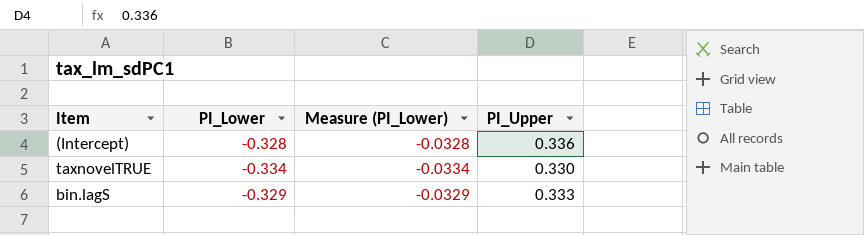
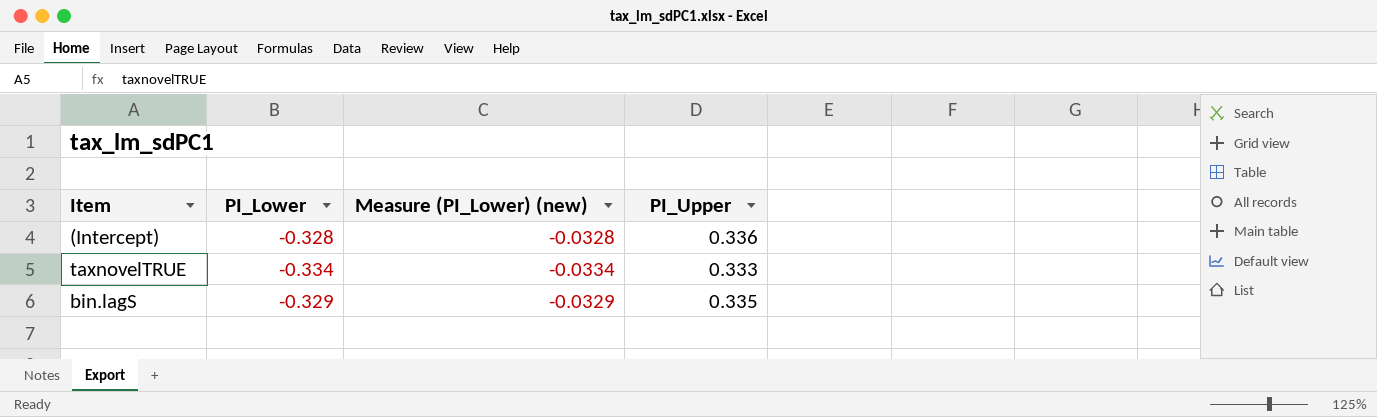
column name: Measure (PI_Lower) -> Measure (PI_Lower) (new)
taxnovelTRUE | PI_Upper: 0.330 -> 0.333
bin.lagS | PI_Upper: 0.333 -> 0.335

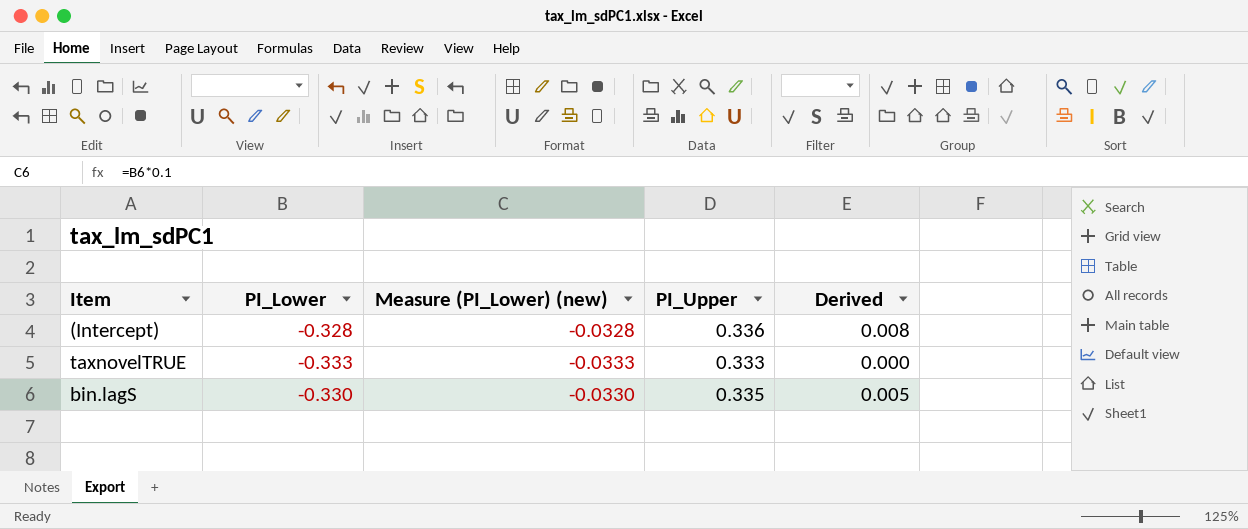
column Derived | formula: none -> [PI_Lower] + [PI_Upper]
taxnovelTRUE | PI_Lower: -0.334 -> -0.333
taxnovelTRUE | Measure (PI_Lower) (new): -0.0334 -> -0.0333
bin.lagS | PI_Lower: -0.329 -> -0.330
bin.lagS | Measure (PI_Lower) (new): -0.0329 -> -0.0330

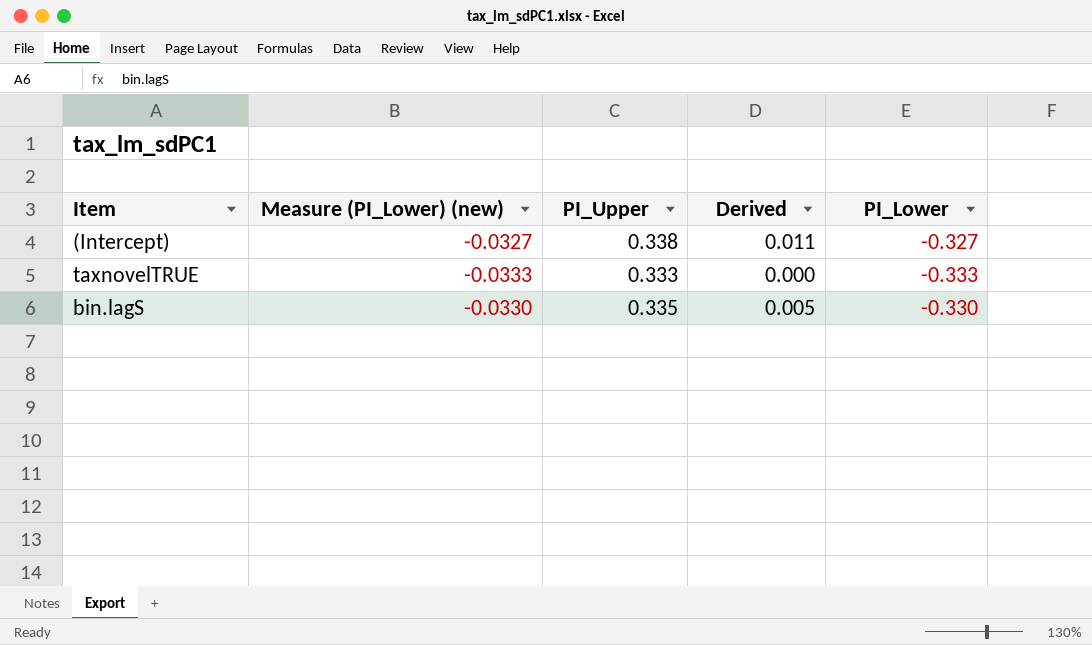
column PI_Lower | position: 2 -> 5
(Intercept) | Measure (PI_Lower) (new): -0.0328 -> -0.0327
(Intercept) | PI_Upper: 0.336 -> 0.338
(Intercept) | Derived: 0.008 -> 0.011
(Intercept) | PI_Lower: -0.328 -> -0.327

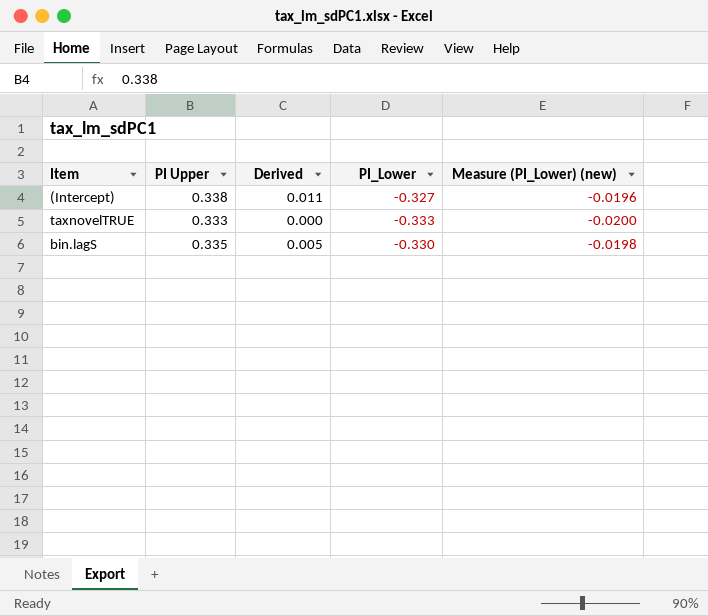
column name: PI_Upper -> PI Upper
column Measure (PI_Lower) (new) | formula: [PI_Lower] * 0.1 -> [PI_Lower] * 0.06
column Measure (PI_Lower) (new) | position: 2 -> 5

